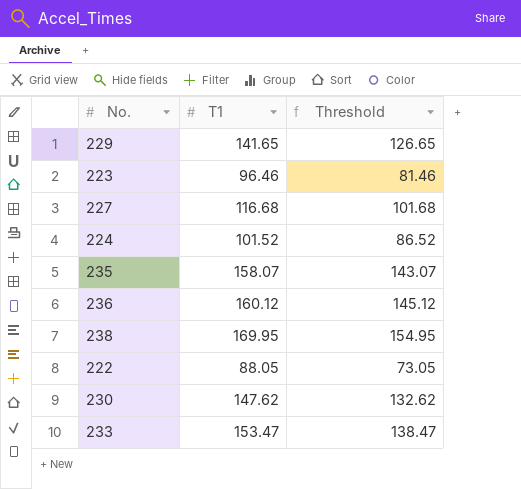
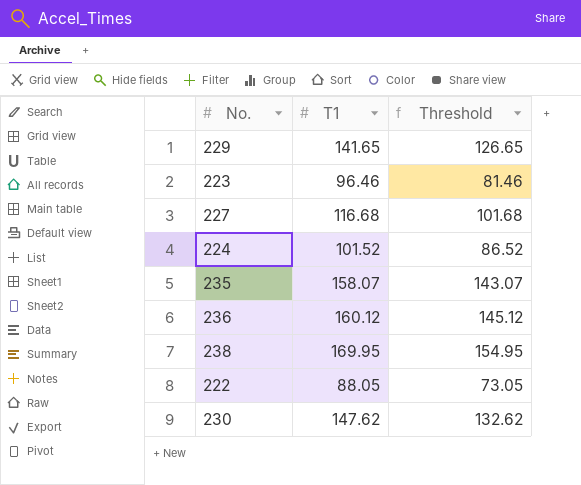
row 233: 153.47 | 138.47 -> none

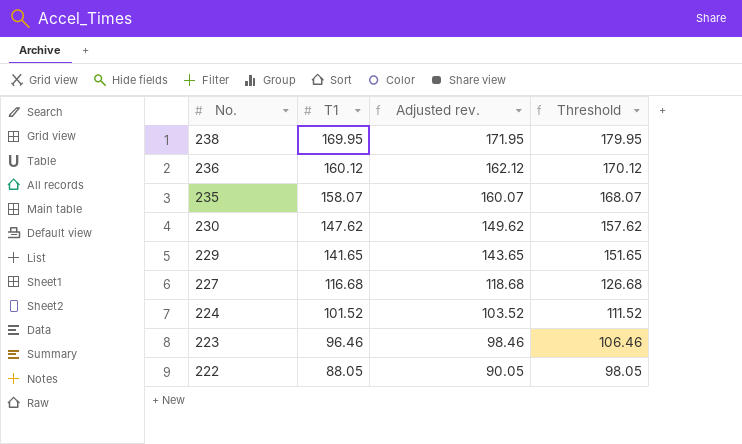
row order: none -> No. descending
column Adjusted rev. | formula: none -> [T1] + 2
column Threshold | formula: [T1] - 15 -> [T1] + 10

